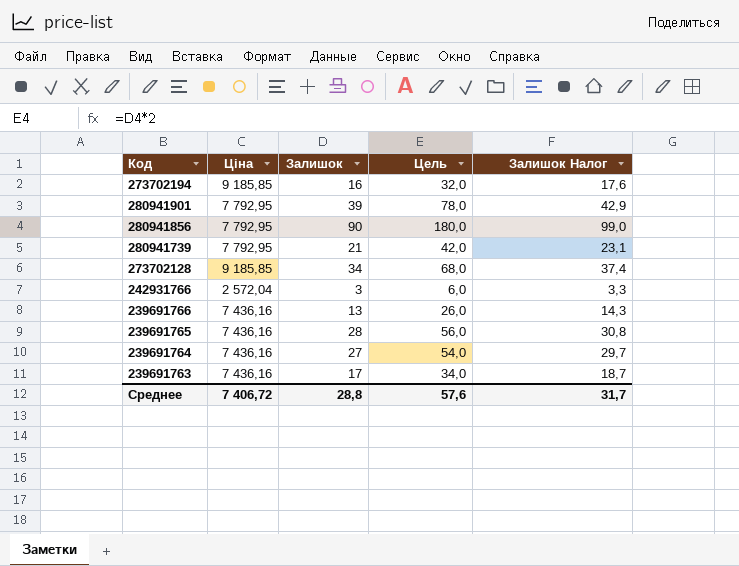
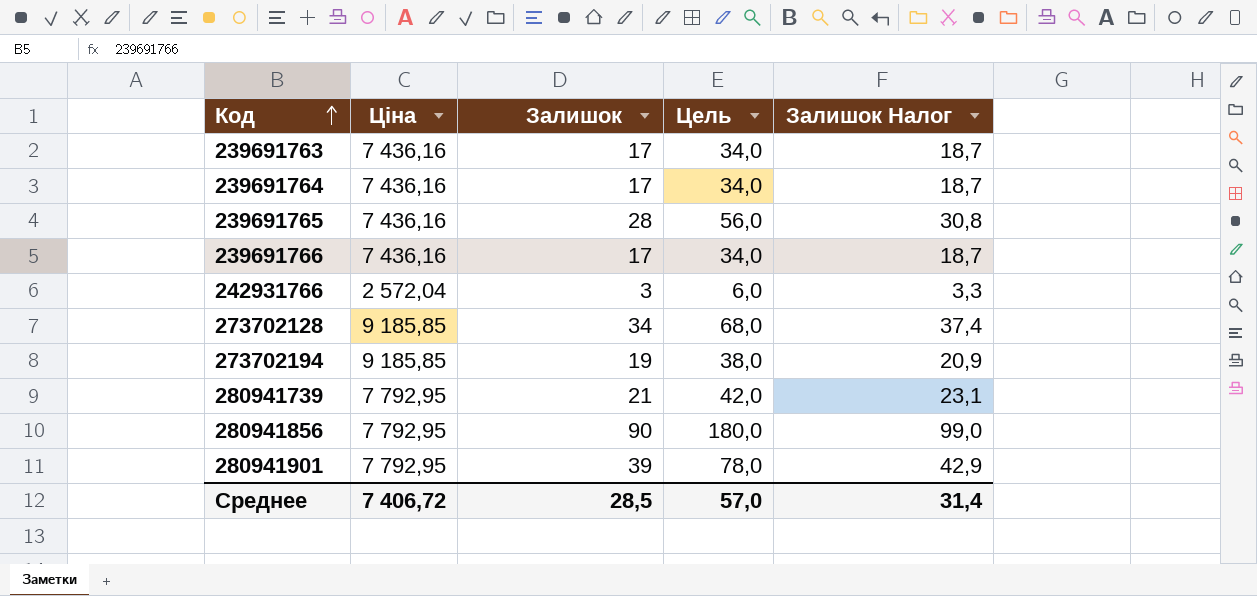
row order: none -> Код ascending
239691764 | Залишок: 27 -> 17
239691764 | Цель: 54,0 -> 34,0
239691764 | Залишок Налог: 29,7 -> 18,7
239691766 | Залишок: 13 -> 17
239691766 | Цель: 26,0 -> 34,0
239691766 | Залишок Налог: 14,3 -> 18,7
273702194 | Залишок: 16 -> 19
273702194 | Цель: 32,0 -> 38,0
273702194 | Залишок Налог: 17,6 -> 20,9
Среднее | Залишок: 28,8 -> 28,5
Среднее | Цель: 57,6 -> 57,0
Среднее | Залишок Налог: 31,7 -> 31,4

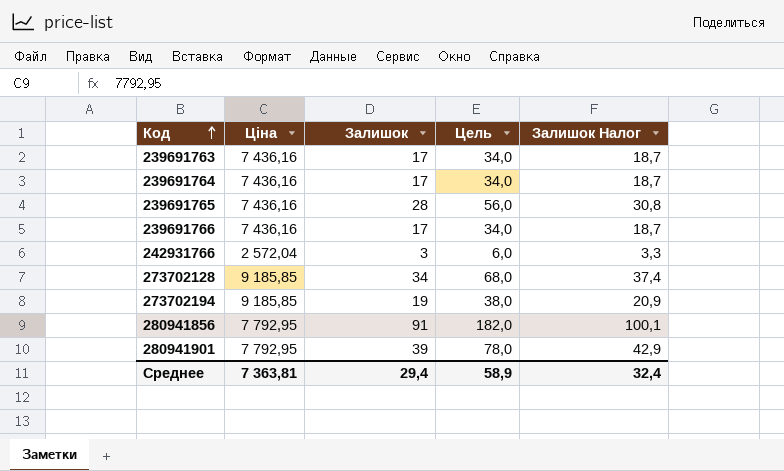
row 280941739: 7 792,95 | 21 | 42,0 | 23,1 -> none
280941856 | Залишок: 90 -> 91
280941856 | Цель: 180,0 -> 182,0
280941856 | Залишок Налог: 99,0 -> 100,1
Среднее | Ціна: 7 406,72 -> 7 363,81
Среднее | Залишок: 28,5 -> 29,4
Среднее | Цель: 57,0 -> 58,9
Среднее | Залишок Налог: 31,4 -> 32,4

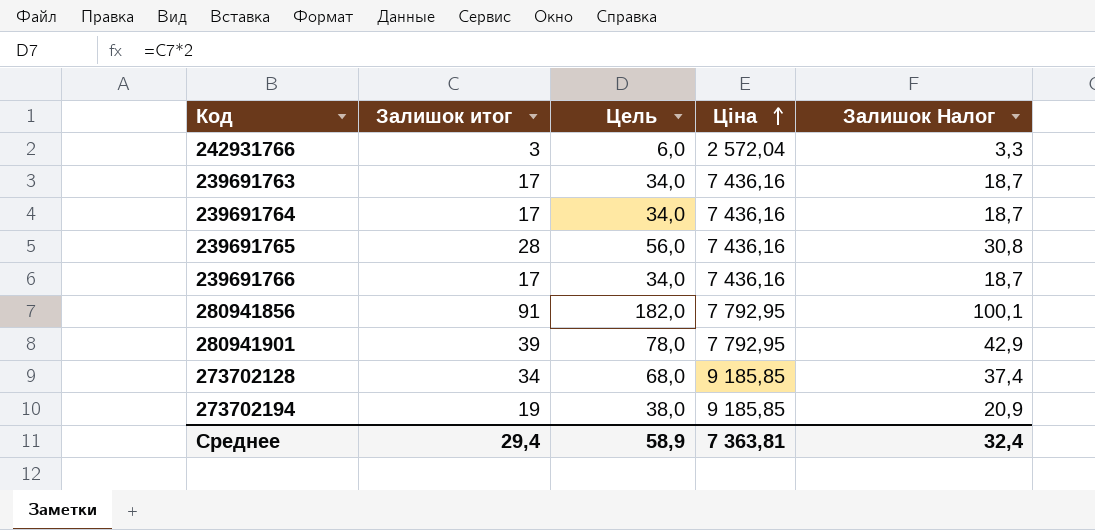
row order: Код ascending -> Ціна ascending
column name: Залишок -> Залишок итог
column Ціна | position: 2 -> 4

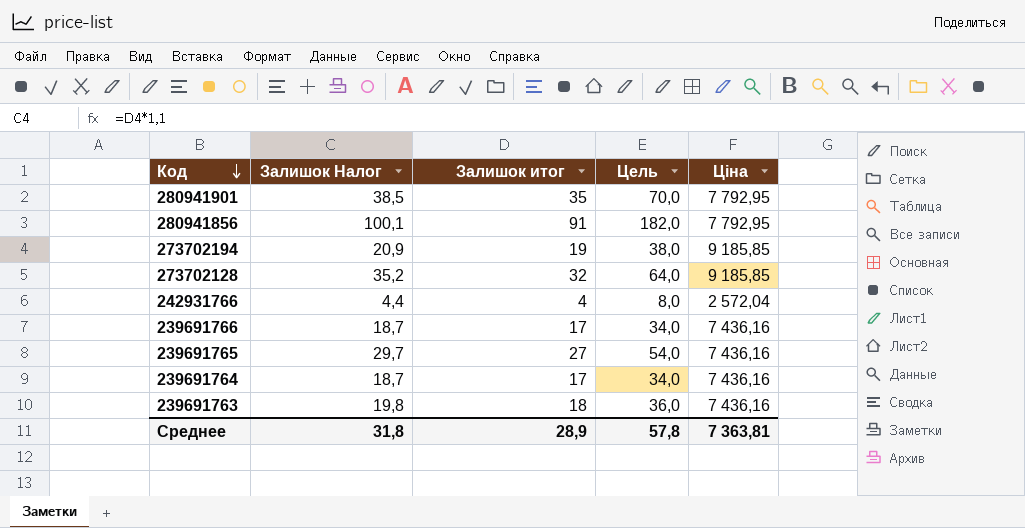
row order: Ціна ascending -> Код descending
column Залишок Налог | position: 5 -> 2
280941901 | Залишок Налог: 42,9 -> 38,5
280941901 | Залишок итог: 39 -> 35
280941901 | Цель: 78,0 -> 70,0
273702128 | Залишок Налог: 37,4 -> 35,2
273702128 | Залишок итог: 34 -> 32
273702128 | Цель: 68,0 -> 64,0
242931766 | Залишок Налог: 3,3 -> 4,4
242931766 | Залишок итог: 3 -> 4
242931766 | Цель: 6,0 -> 8,0
239691765 | Залишок Налог: 30,8 -> 29,7
239691765 | Залишок итог: 28 -> 27
239691765 | Цель: 56,0 -> 54,0
239691763 | Залишок Налог: 18,7 -> 19,8
239691763 | Залишок итог: 17 -> 18
239691763 | Цель: 34,0 -> 36,0
Среднее | Залишок Налог: 32,4 -> 31,8
Среднее | Залишок итог: 29,4 -> 28,9
Среднее | Цель: 58,9 -> 57,8

